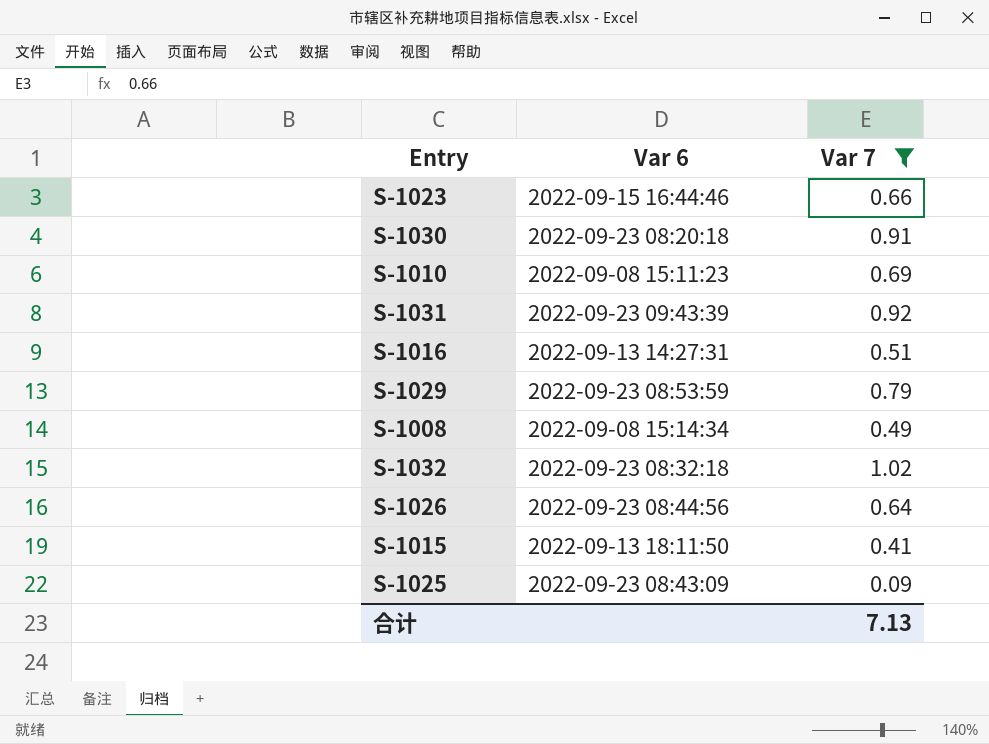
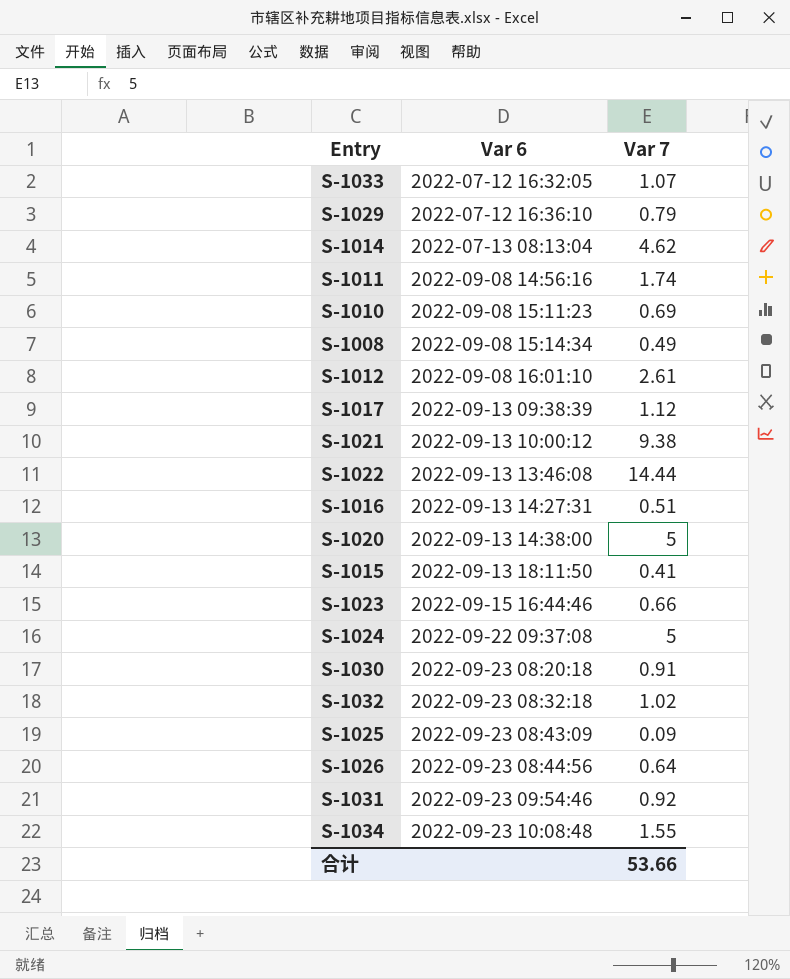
filter: Var 7 <= 1.02 -> none
row order: none -> Var 6 ascending
S-1029 | Var 6: 2022-09-23 08:53:59 -> 2022-07-12 16:36:10
S-1031 | Var 6: 2022-09-23 09:43:39 -> 2022-09-23 09:54:46
合计 | Var 7: 7.13 -> 53.66

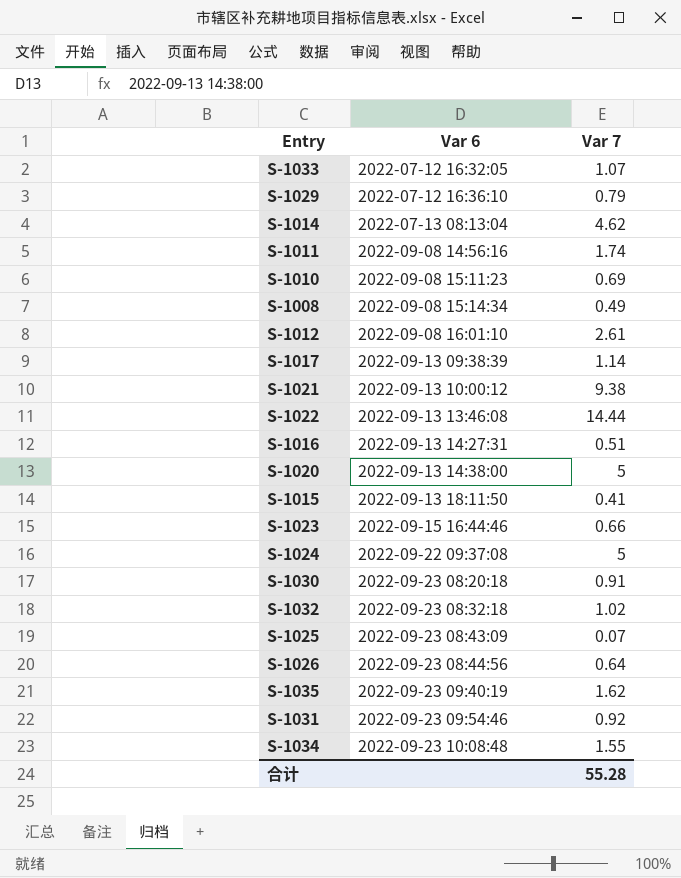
S-1017 | Var 7: 1.12 -> 1.14
S-1025 | Var 7: 0.09 -> 0.07
row S-1035: none -> 2022-09-23 09:40:19 | 1.62
合计 | Var 7: 53.66 -> 55.28

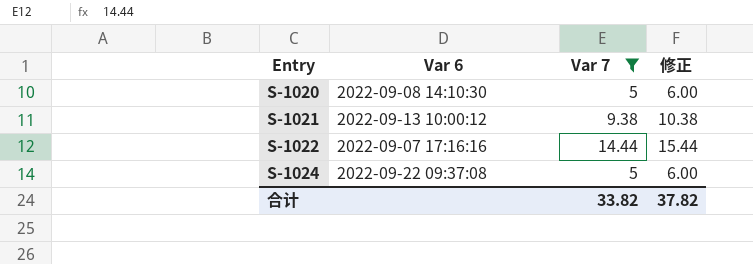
filter: none -> Var 7 >= 5
row order: Var 6 ascending -> Entry ascending
column 修正 | formula: none -> [Var 7] + 1
S-1020 | Var 6: 2022-09-13 14:38:00 -> 2022-09-08 14:10:30
S-1022 | Var 6: 2022-09-13 13:46:08 -> 2022-09-07 17:16:16
合计 | Var 7: 55.28 -> 33.82

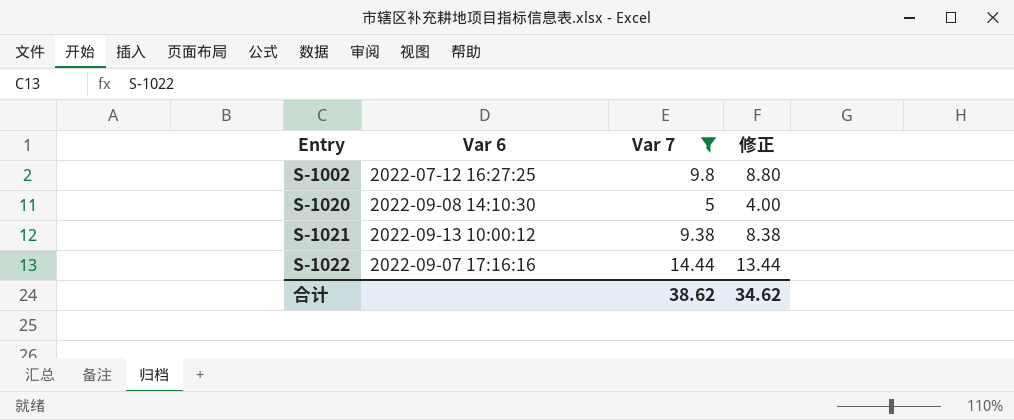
column 修正 | formula: [Var 7] + 1 -> [Var 7] - 1
row S-1024: 2022-09-22 09:37:08 | 5 | 6.00 -> none
row S-1002: none -> 2022-07-12 16:27:25 | 9.8 | 8.80
合计 | Var 7: 33.82 -> 38.62
合计 | 修正: 37.82 -> 34.62

